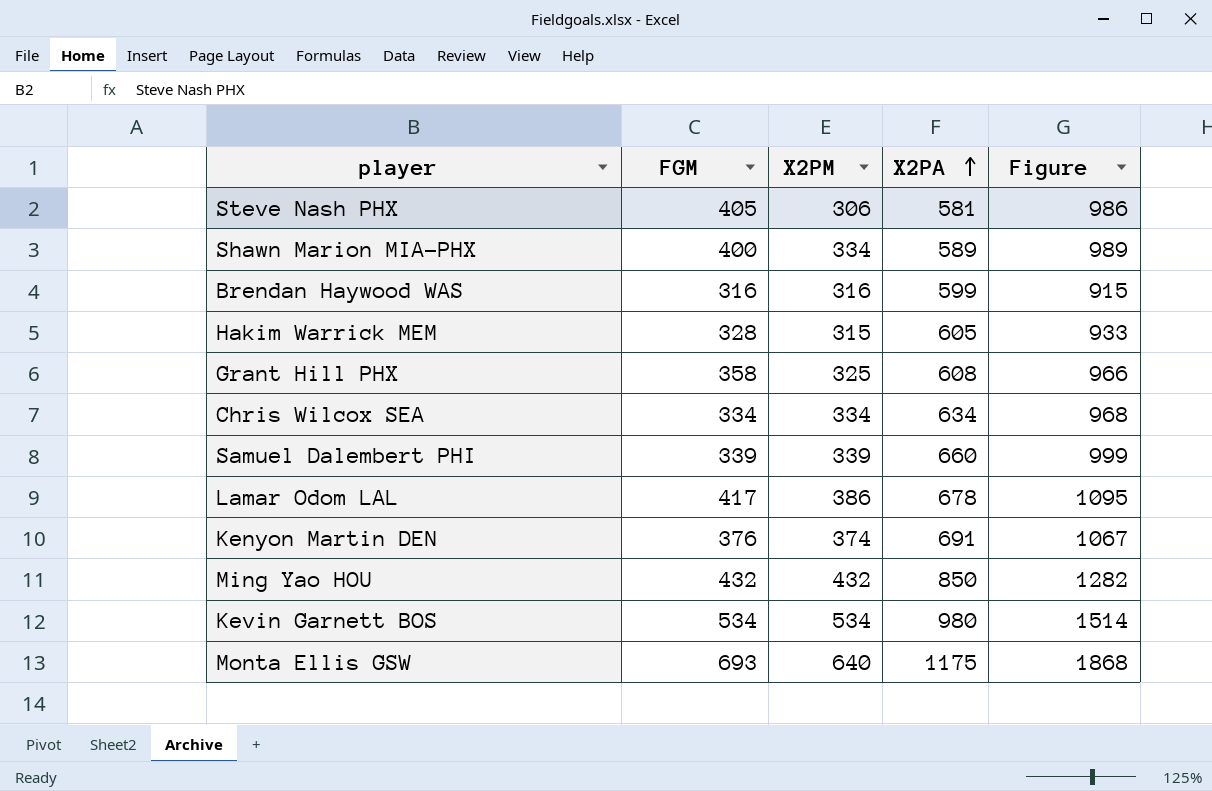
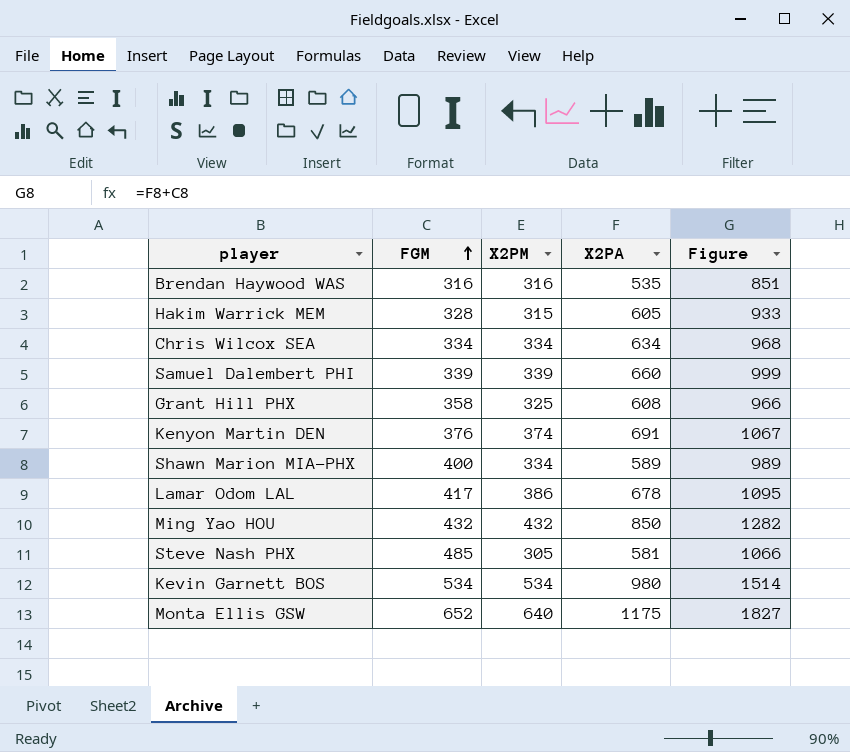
row order: X2PA ascending -> FGM ascending
Brendan Haywood WAS | X2PA: 599 -> 535
Brendan Haywood WAS | Figure: 915 -> 851
Steve Nash PHX | FGM: 405 -> 485
Steve Nash PHX | X2PM: 306 -> 305
Steve Nash PHX | Figure: 986 -> 1066
Monta Ellis GSW | FGM: 693 -> 652
Monta Ellis GSW | Figure: 1868 -> 1827

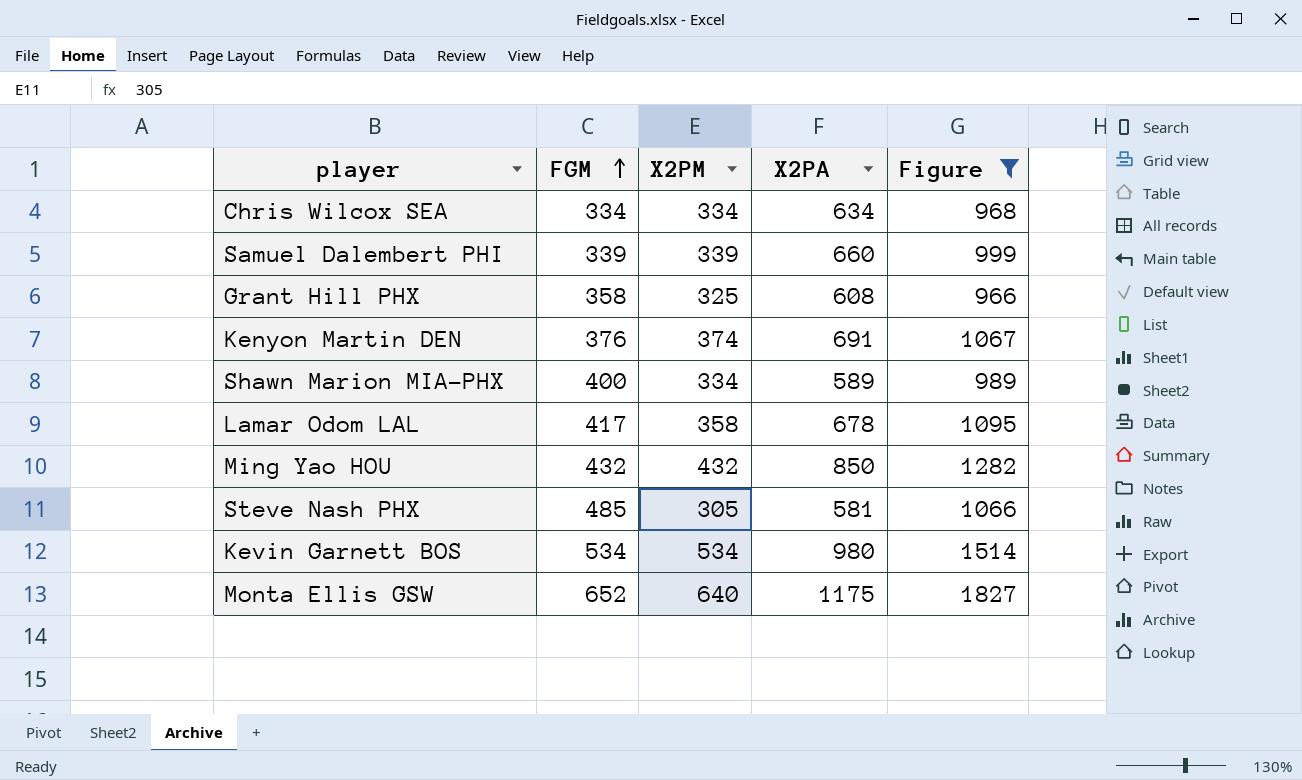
filter: none -> Figure >= 966
Lamar Odom LAL | X2PM: 386 -> 358

